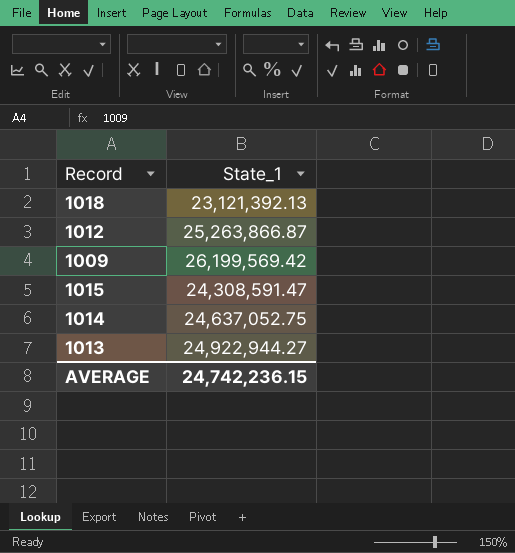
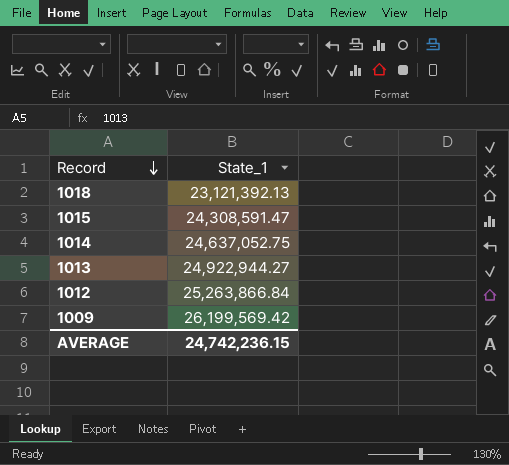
row order: none -> Record descending
1012 | State_1: 25,263,866.87 -> 25,263,866.84

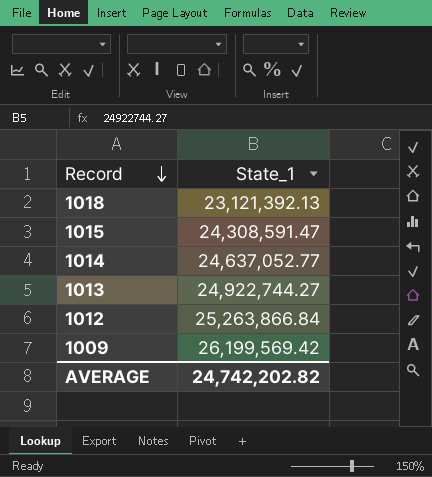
1014 | State_1: 24,637,052.75 -> 24,637,052.77
1013 | State_1: 24,922,944.27 -> 24,922,744.27
AVERAGE | State_1: 24,742,236.15 -> 24,742,202.82

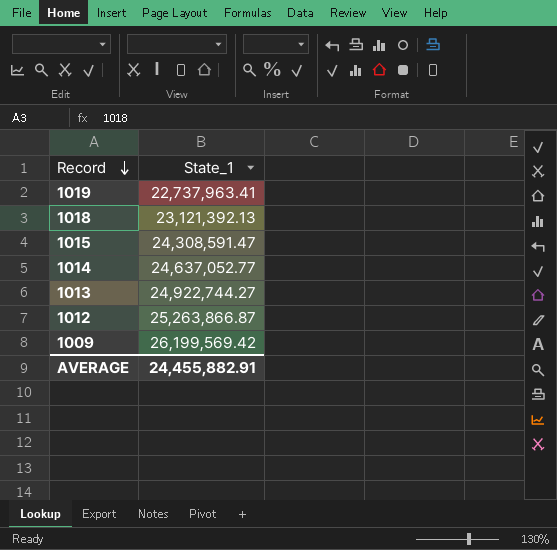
row 1019: none -> 22,737,963.41
1012 | State_1: 25,263,866.84 -> 25,263,866.87
AVERAGE | State_1: 24,742,202.82 -> 24,455,882.91

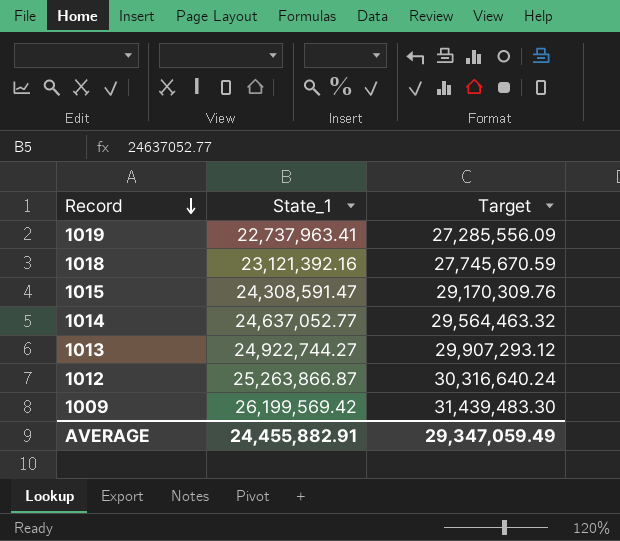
column Target | formula: none -> [State_1] * 1.2
1018 | State_1: 23,121,392.13 -> 23,121,392.16

